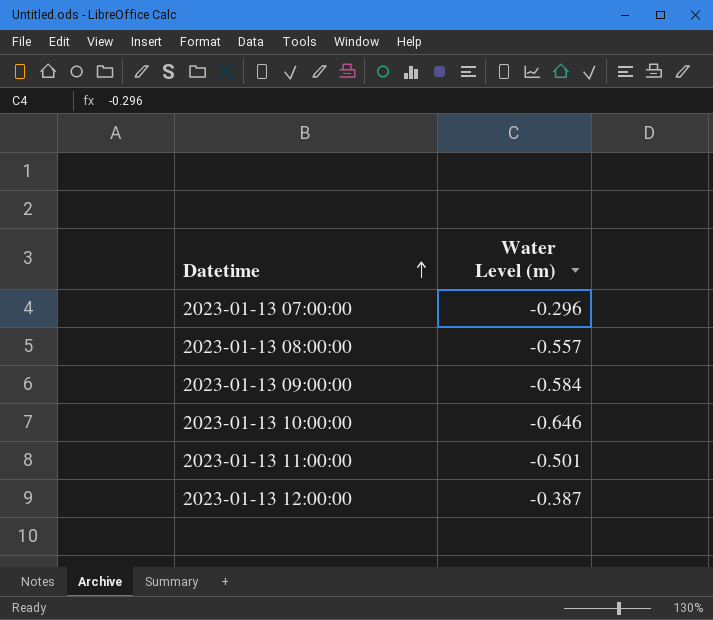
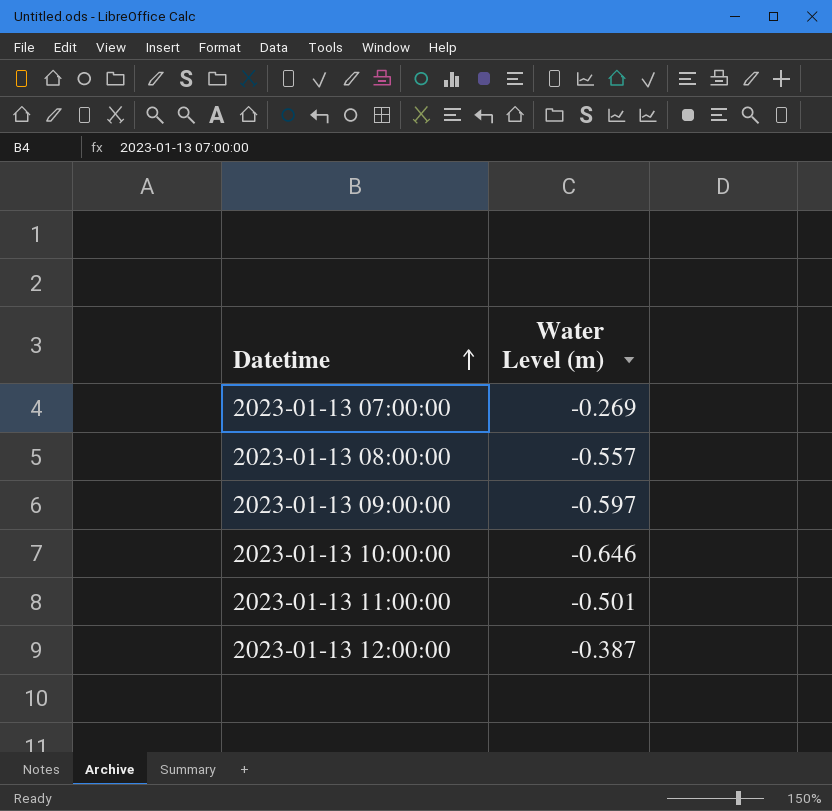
2023-01-13 07:00:00 | Water Level (m): -0.296 -> -0.269
2023-01-13 09:00:00 | Water Level (m): -0.584 -> -0.597

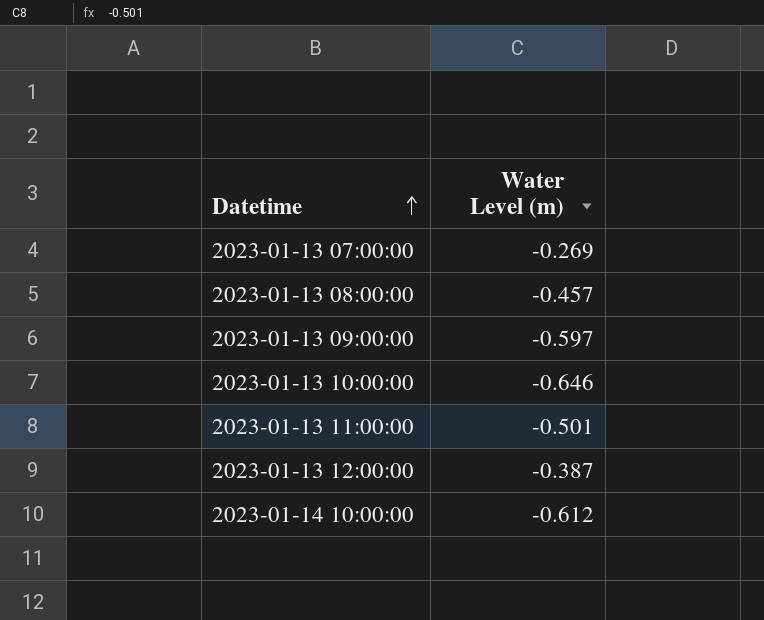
2023-01-13 08:00:00 | Water Level (m): -0.557 -> -0.457
row 2023-01-14 10:00:00: none -> -0.612

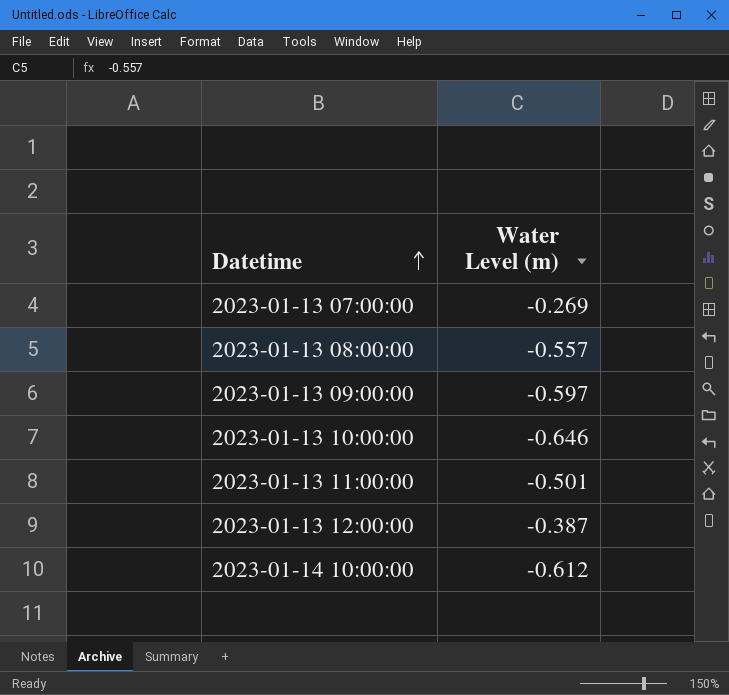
2023-01-13 08:00:00 | Water Level (m): -0.457 -> -0.557

